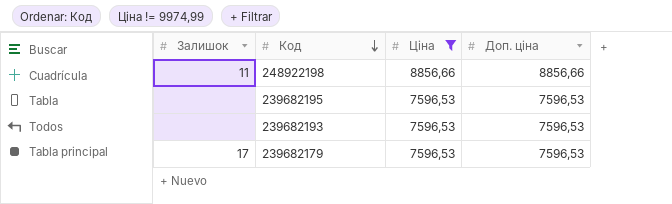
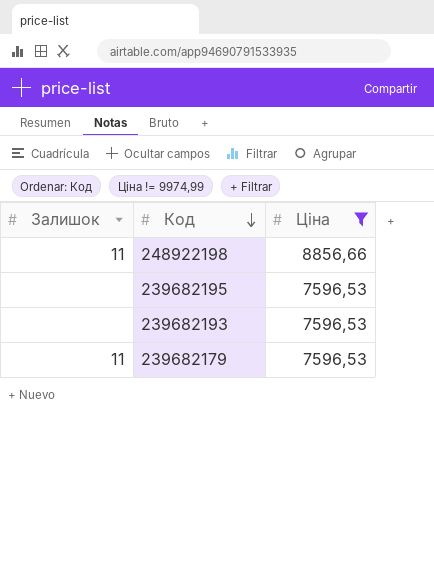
column Доп. ціна | position: 4 -> none
239682179 | Залишок: 17 -> 11

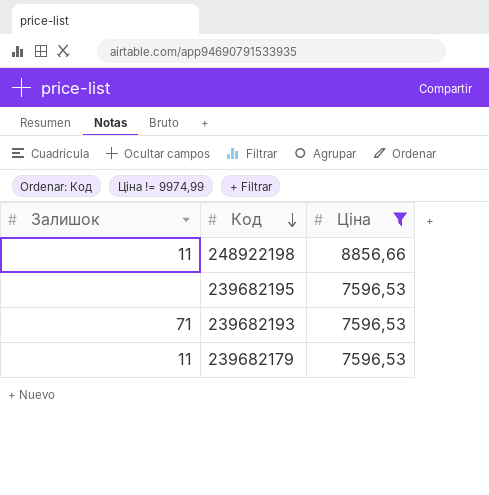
239682193 | Залишок: none -> 71

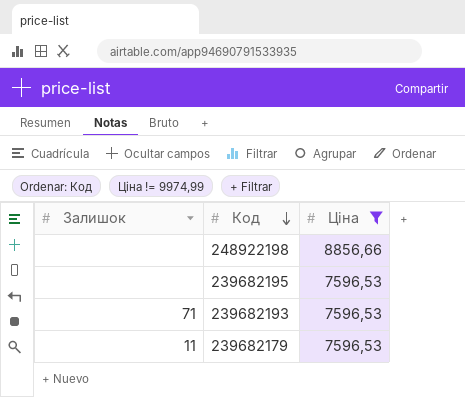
248922198 | Залишок: 11 -> none

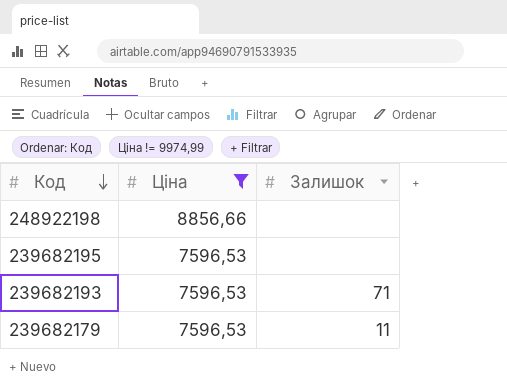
column Залишок | position: 1 -> 3

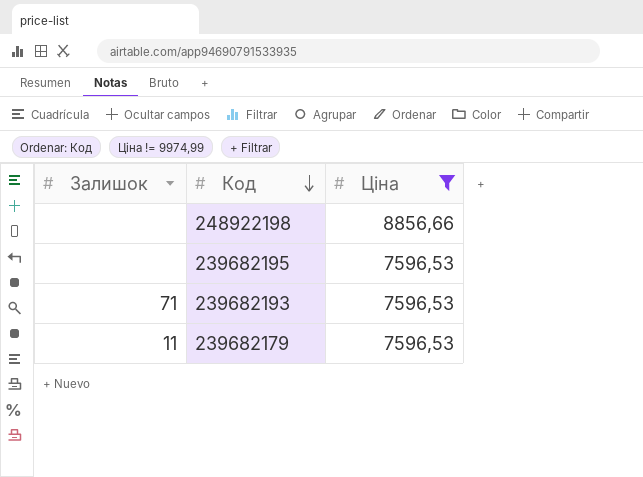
column Залишок | position: 3 -> 1

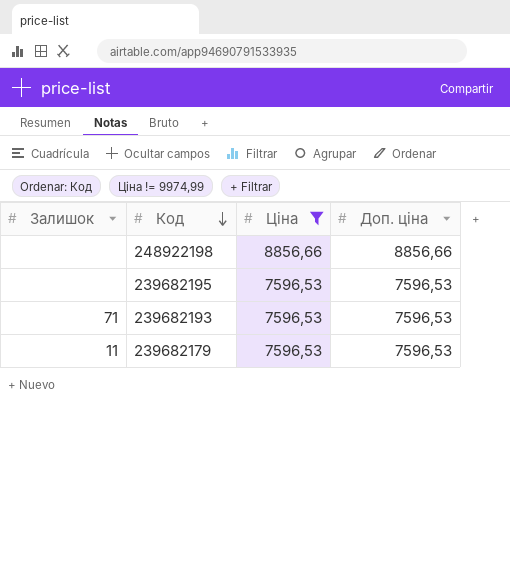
column Доп. ціна | position: none -> 4

